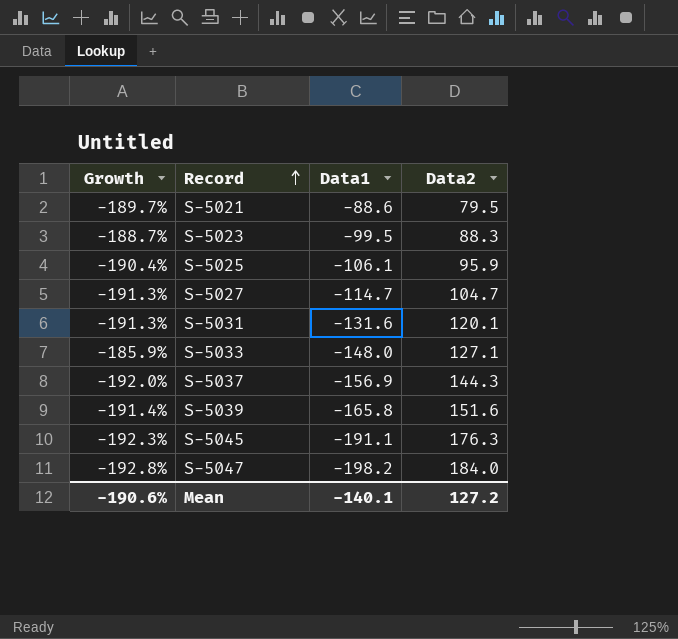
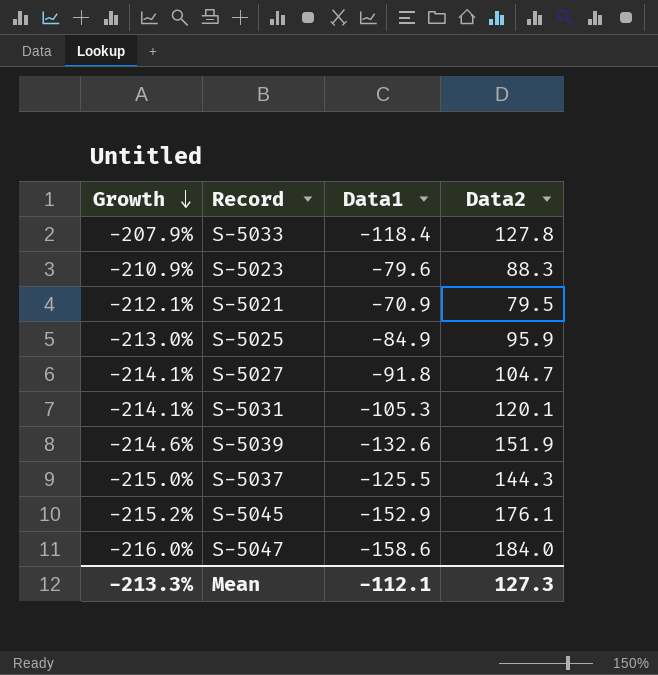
row order: Record ascending -> Growth descending
S-5033 | Growth: -185.9% -> -207.9%
S-5033 | Data1: -148.0 -> -118.4
S-5033 | Data2: 127.1 -> 127.8
S-5023 | Growth: -188.7% -> -210.9%
S-5023 | Data1: -99.5 -> -79.6
S-5021 | Growth: -189.7% -> -212.1%
S-5021 | Data1: -88.6 -> -70.9
S-5025 | Growth: -190.4% -> -213.0%
S-5025 | Data1: -106.1 -> -84.9
S-5027 | Growth: -191.3% -> -214.1%
S-5027 | Data1: -114.7 -> -91.8
S-5031 | Growth: -191.3% -> -214.1%
S-5031 | Data1: -131.6 -> -105.3
S-5039 | Growth: -191.4% -> -214.6%
S-5039 | Data1: -165.8 -> -132.6
S-5039 | Data2: 151.6 -> 151.9
S-5037 | Growth: -192.0% -> -215.0%
S-5037 | Data1: -156.9 -> -125.5
S-5045 | Growth: -192.3% -> -215.2%
S-5045 | Data1: -191.1 -> -152.9
S-5045 | Data2: 176.3 -> 176.1
S-5047 | Growth: -192.8% -> -216.0%
S-5047 | Data1: -198.2 -> -158.6
Mean | Growth: -190.6% -> -213.3%
Mean | Data1: -140.1 -> -112.1
Mean | Data2: 127.2 -> 127.3

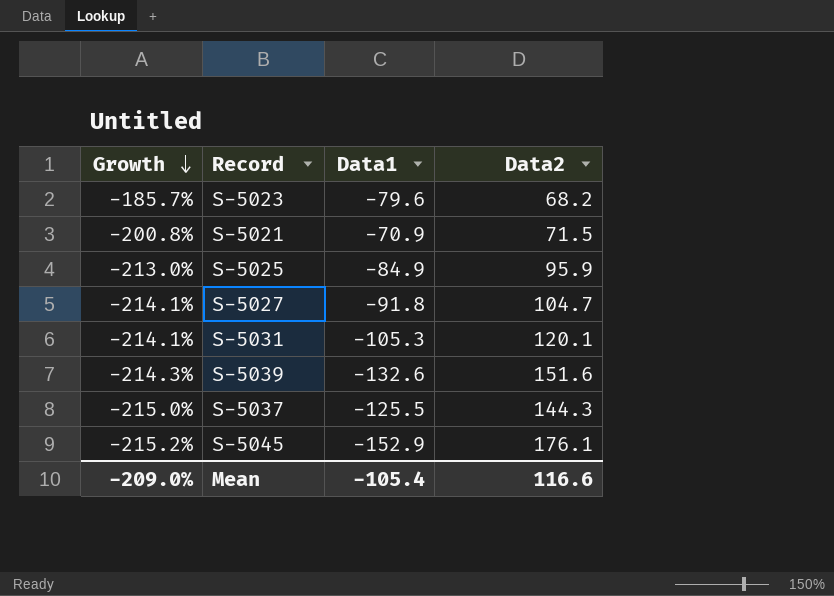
row S-5033: -207.9% | -118.4 | 127.8 -> none
row S-5047: -216.0% | -158.6 | 184.0 -> none
S-5023 | Growth: -210.9% -> -185.7%
S-5023 | Data2: 88.3 -> 68.2
S-5021 | Growth: -212.1% -> -200.8%
S-5021 | Data2: 79.5 -> 71.5
S-5039 | Growth: -214.6% -> -214.3%
S-5039 | Data2: 151.9 -> 151.6
Mean | Growth: -213.3% -> -209.0%
Mean | Data1: -112.1 -> -105.4
Mean | Data2: 127.3 -> 116.6

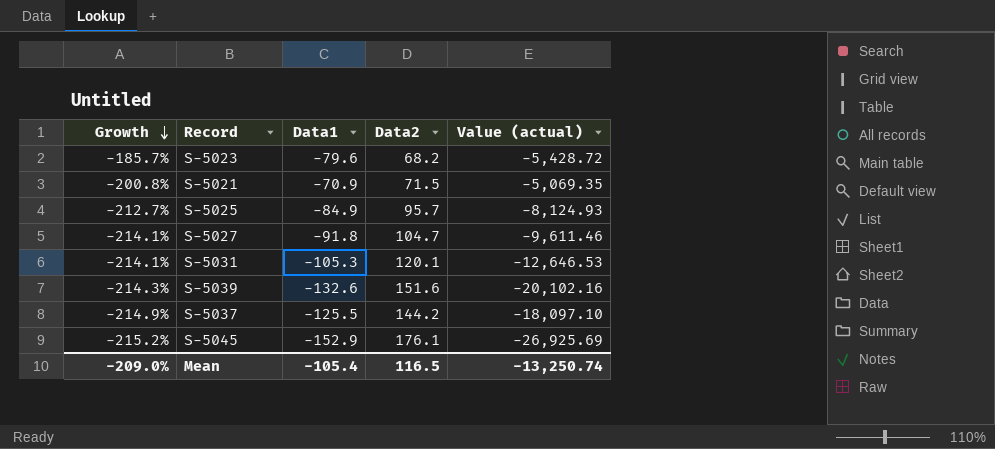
column Value (actual) | formula: none -> [Data1] * [Data2]
S-5025 | Growth: -213.0% -> -212.7%
S-5025 | Data2: 95.9 -> 95.7
S-5037 | Growth: -215.0% -> -214.9%
S-5037 | Data2: 144.3 -> 144.2
Mean | Data2: 116.6 -> 116.5

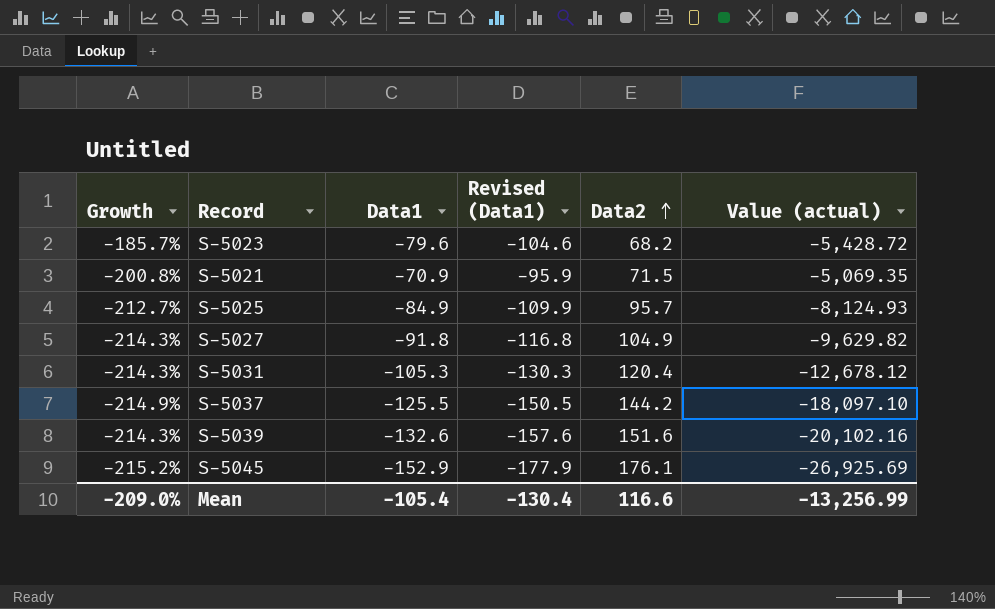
row order: Growth descending -> Data2 ascending
column Revised (Data1) | formula: none -> [Data1] - 25
S-5027 | Growth: -214.1% -> -214.3%
S-5027 | Data2: 104.7 -> 104.9
S-5027 | Value (actual): -9,611.46 -> -9,629.82
S-5031 | Growth: -214.1% -> -214.3%
S-5031 | Data2: 120.1 -> 120.4
S-5031 | Value (actual): -12,646.53 -> -12,678.12
Mean | Data2: 116.5 -> 116.6
Mean | Value (actual): -13,250.74 -> -13,256.99

